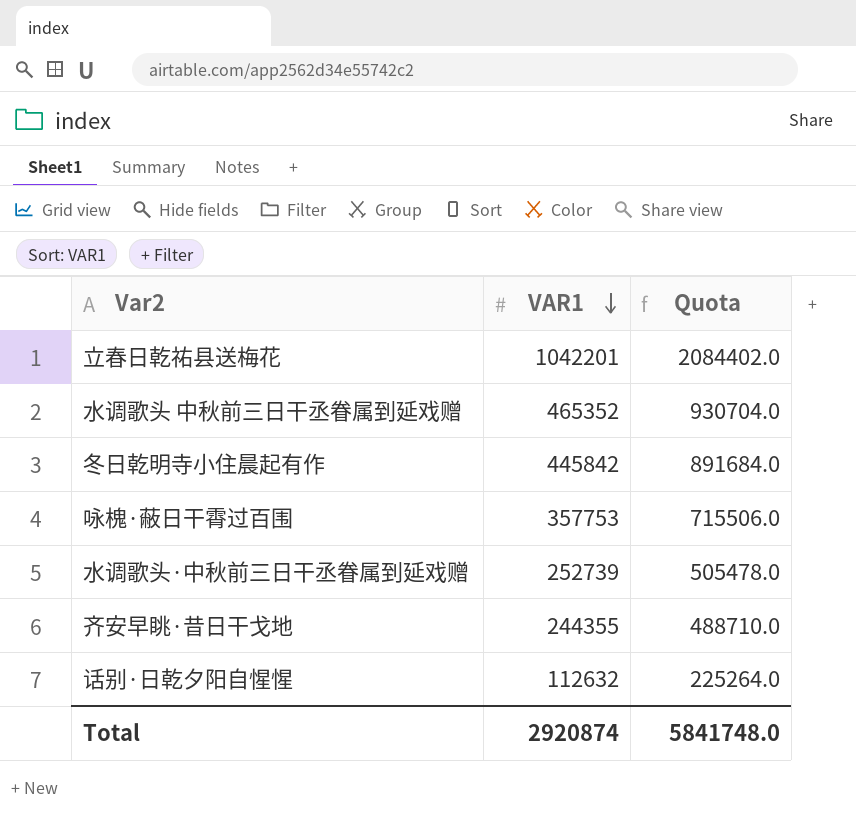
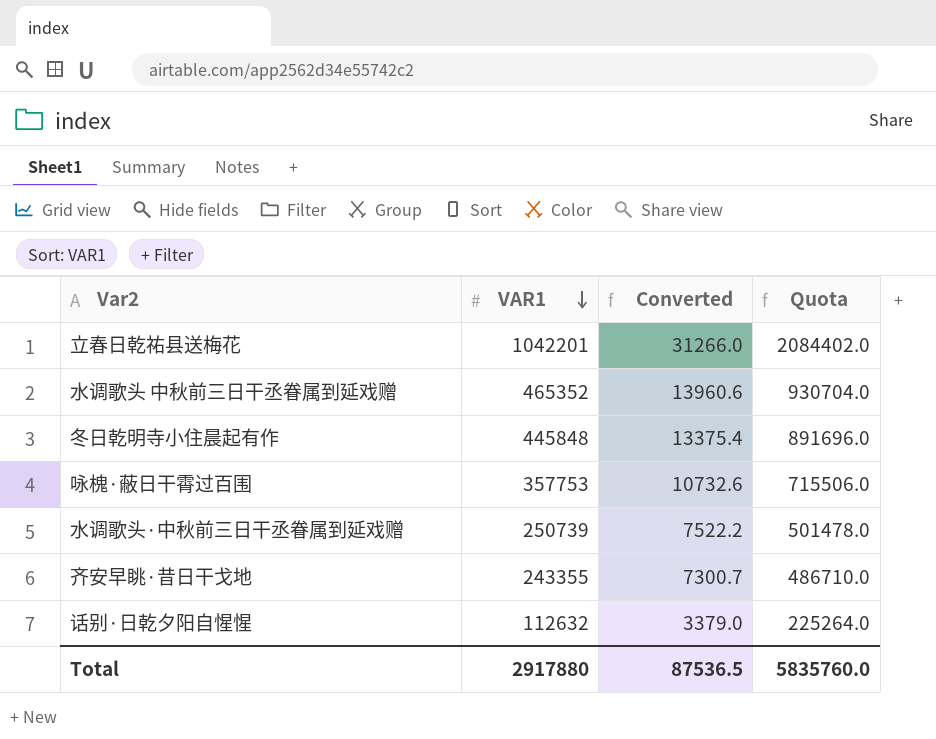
column Converted | formula: none -> [VAR1] * 0.03
冬日乾明寺小住晨起有作 | VAR1: 445842 -> 445848
冬日乾明寺小住晨起有作 | Quota: 891684.0 -> 891696.0
水调歌头·中秋前三日干丞眷属到延戏赠 | VAR1: 252739 -> 250739
水调歌头·中秋前三日干丞眷属到延戏赠 | Quota: 505478.0 -> 501478.0
齐安早眺·昔日干戈地 | VAR1: 244355 -> 243355
齐安早眺·昔日干戈地 | Quota: 488710.0 -> 486710.0
Total | VAR1: 2920874 -> 2917880
Total | Quota: 5841748.0 -> 5835760.0

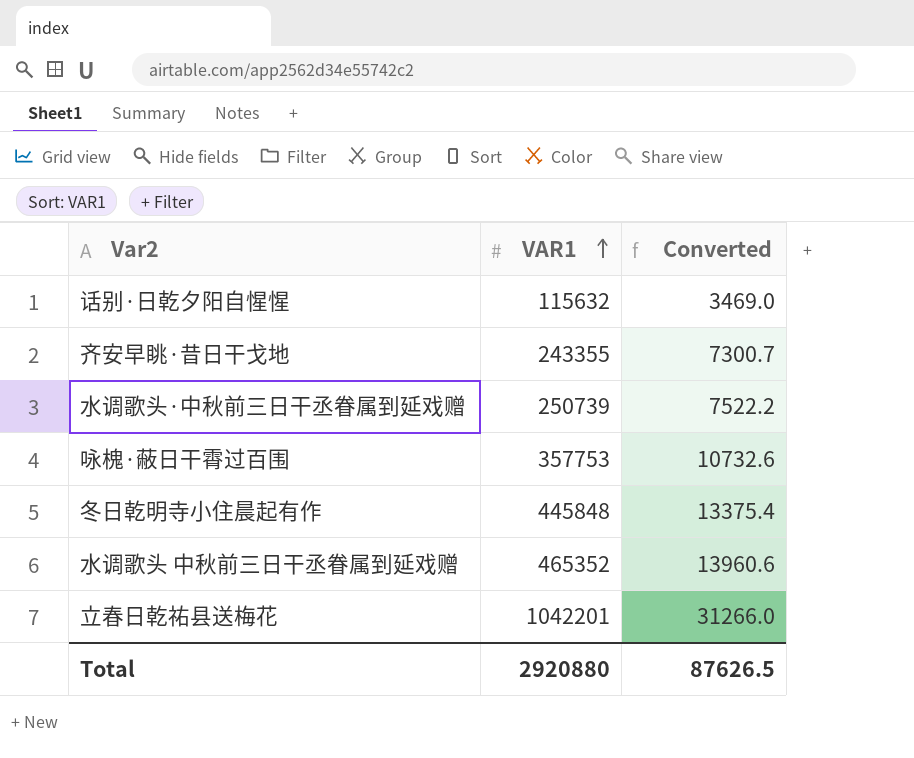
row order: VAR1 descending -> VAR1 ascending
column Quota | formula: [VAR1] * 2 -> none
话别·日乾夕阳自惺惺 | VAR1: 112632 -> 115632
话别·日乾夕阳自惺惺 | Converted: 3379.0 -> 3469.0
Total | VAR1: 2917880 -> 2920880
Total | Converted: 87536.5 -> 87626.5

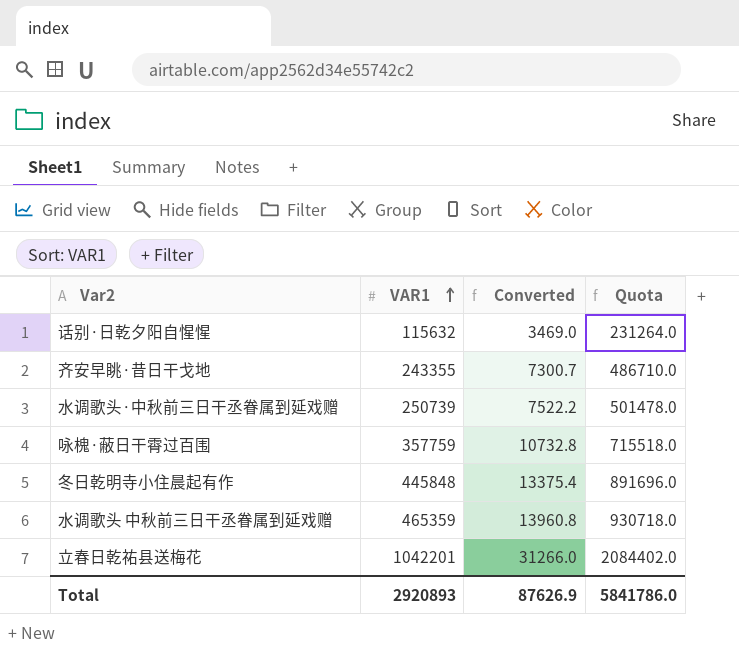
column Quota | formula: none -> [VAR1] * 2
咏槐·蔽日干霄过百围 | VAR1: 357753 -> 357759
咏槐·蔽日干霄过百围 | Converted: 10732.6 -> 10732.8
水调歌头 中秋前三日干丞眷属到延戏赠 | VAR1: 465352 -> 465359
水调歌头 中秋前三日干丞眷属到延戏赠 | Converted: 13960.6 -> 13960.8
Total | VAR1: 2920880 -> 2920893
Total | Converted: 87626.5 -> 87626.9

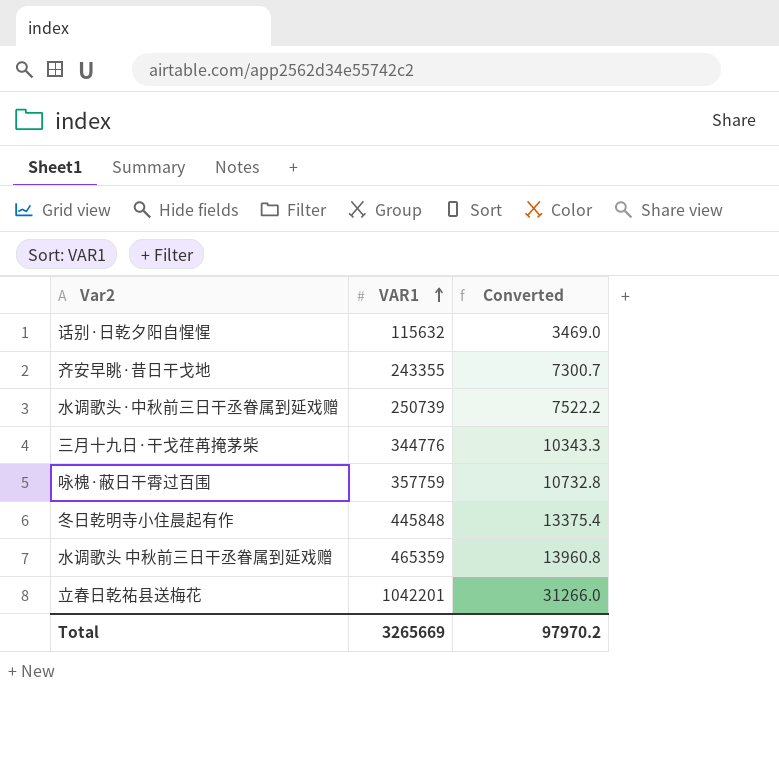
column Quota | formula: [VAR1] * 2 -> none
row 三月十九日·干戈荏苒掩茅柴: none -> 344776 | 10343.3
Total | VAR1: 2920893 -> 3265669
Total | Converted: 87626.9 -> 97970.2

